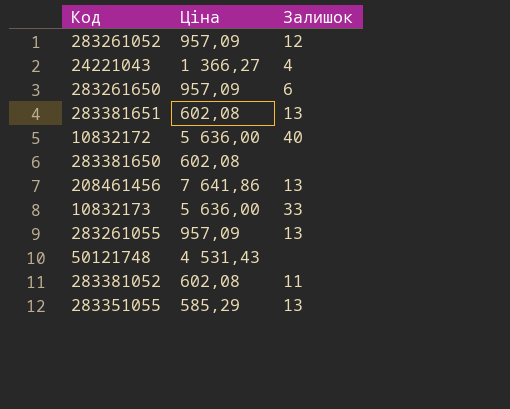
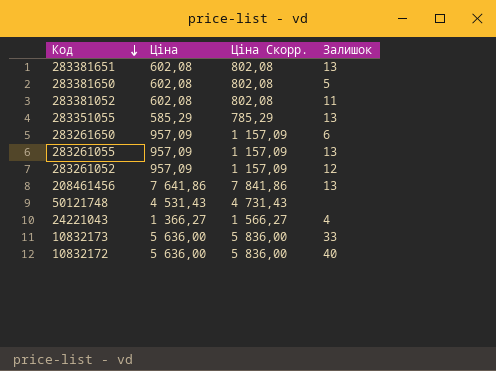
row order: none -> Код descending
column Ціна Скорр. | formula: none -> [Ціна] + 200
283381650 | Залишок: none -> 5

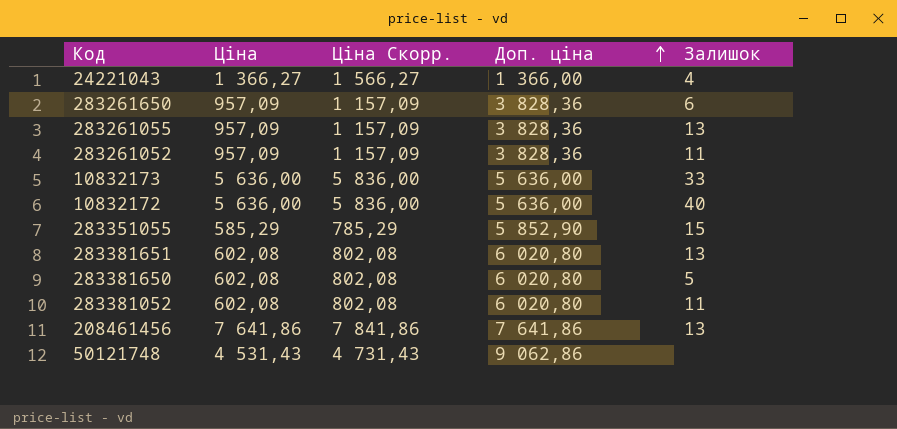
row order: Код descending -> Доп. ціна ascending
column Доп. ціна | position: none -> 4
283261052 | Залишок: 12 -> 11
283351055 | Залишок: 13 -> 15

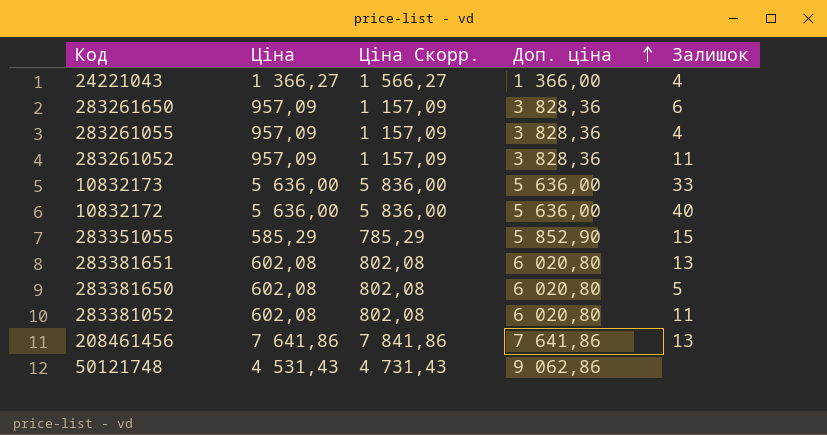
283261055 | Залишок: 13 -> 4

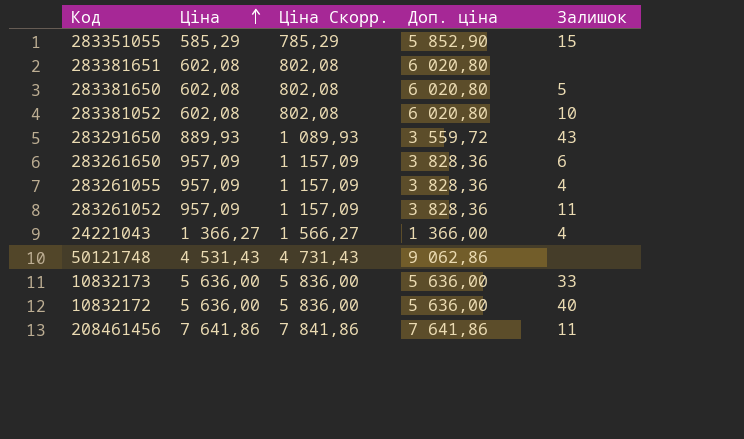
row order: Доп. ціна ascending -> Ціна ascending
283381651 | Залишок: 13 -> none
283381052 | Залишок: 11 -> 10
row 283291650: none -> 889,93 | 1 089,93 | 3 559,72 | 43
208461456 | Залишок: 13 -> 11

